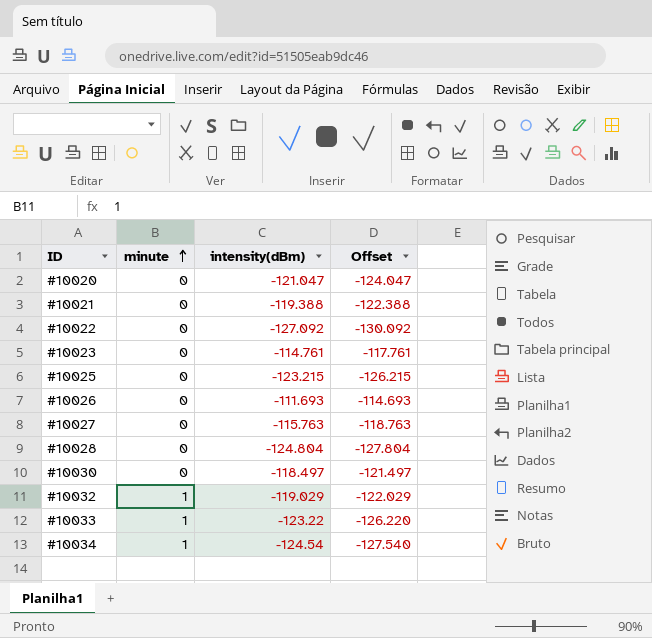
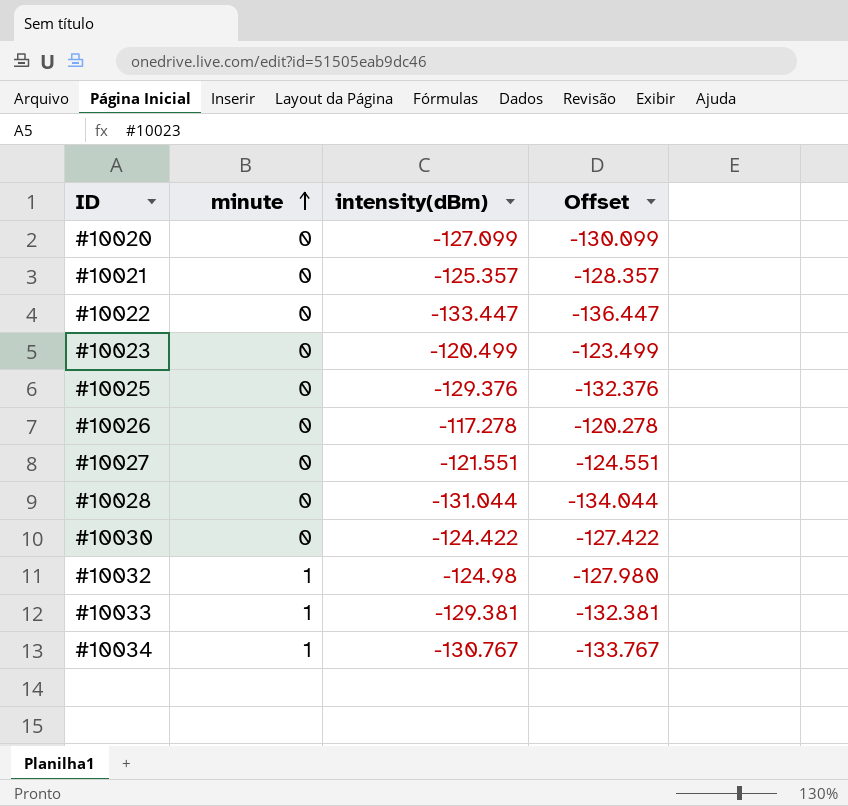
#10020 | intensity(dBm): -121.047 -> -127.099
#10020 | Offset: -124.047 -> -130.099
#10021 | intensity(dBm): -119.388 -> -125.357
#10021 | Offset: -122.388 -> -128.357
#10022 | intensity(dBm): -127.092 -> -133.447
#10022 | Offset: -130.092 -> -136.447
#10023 | intensity(dBm): -114.761 -> -120.499
#10023 | Offset: -117.761 -> -123.499
#10025 | intensity(dBm): -123.215 -> -129.376
#10025 | Offset: -126.215 -> -132.376
#10026 | intensity(dBm): -111.693 -> -117.278
#10026 | Offset: -114.693 -> -120.278
#10027 | intensity(dBm): -115.763 -> -121.551
#10027 | Offset: -118.763 -> -124.551
#10028 | intensity(dBm): -124.804 -> -131.044
#10028 | Offset: -127.804 -> -134.044
#10030 | intensity(dBm): -118.497 -> -124.422
#10030 | Offset: -121.497 -> -127.422
#10032 | intensity(dBm): -119.029 -> -124.98
#10032 | Offset: -122.029 -> -127.980
#10033 | intensity(dBm): -123.22 -> -129.381
#10033 | Offset: -126.220 -> -132.381
#10034 | intensity(dBm): -124.54 -> -130.767
#10034 | Offset: -127.540 -> -133.767

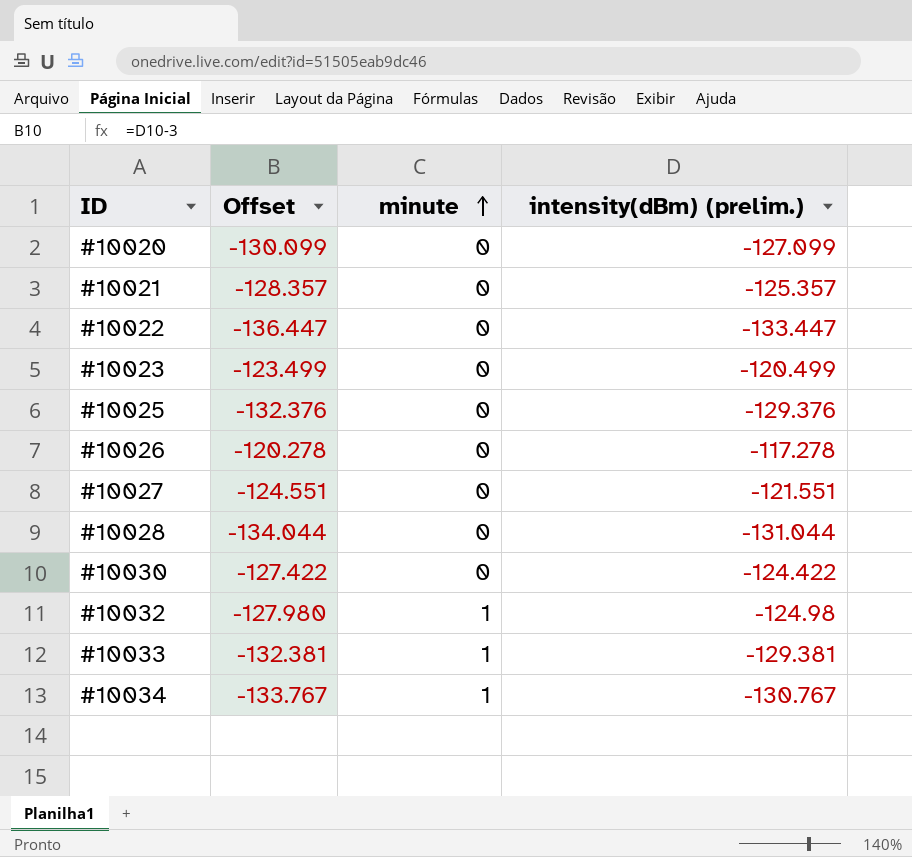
column Offset | position: 4 -> 2
column name: intensity(dBm) -> intensity(dBm) (prelim.)

